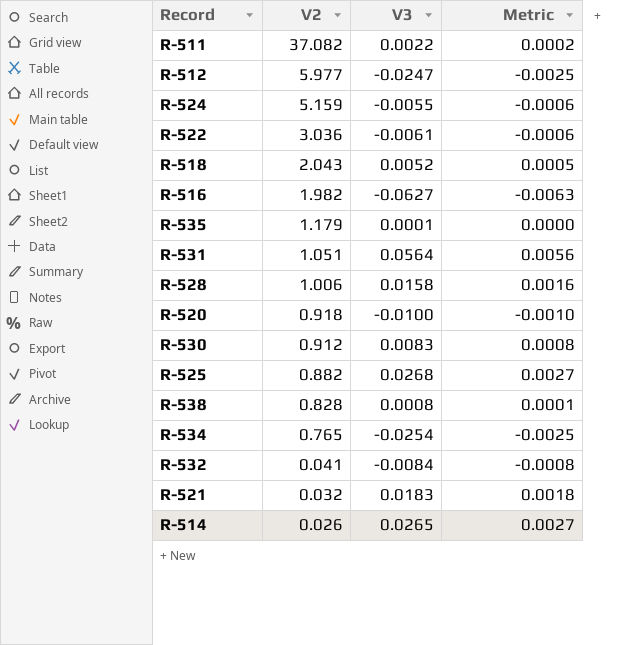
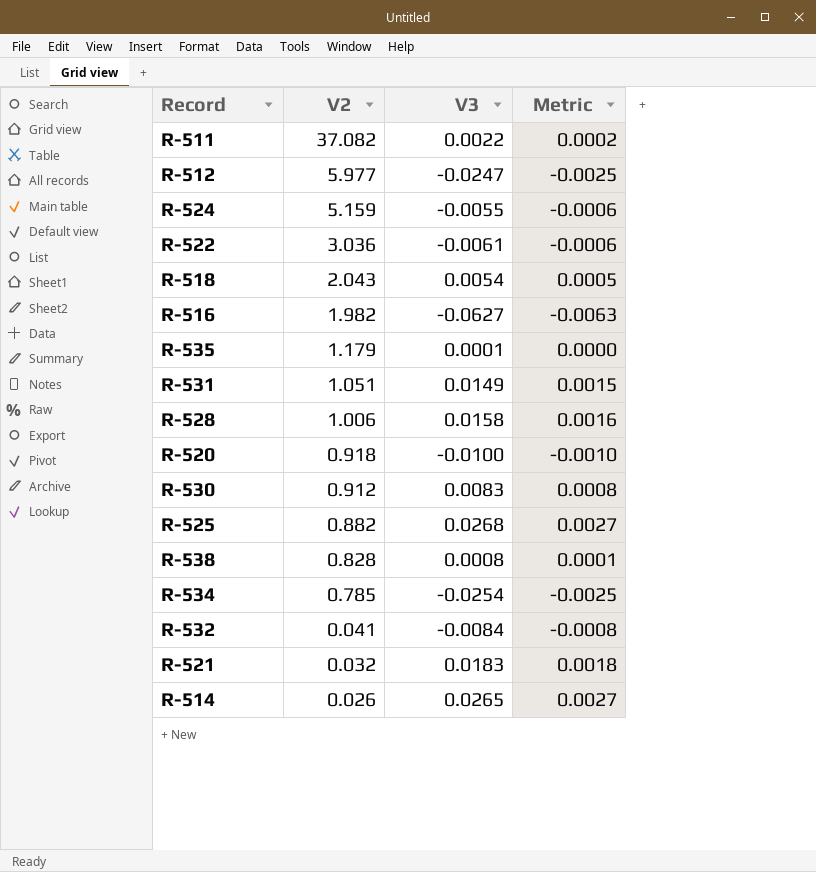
R-518 | V3: 0.0052 -> 0.0054
R-531 | V3: 0.0564 -> 0.0149
R-531 | Metric: 0.0056 -> 0.0015
R-534 | V2: 0.765 -> 0.785

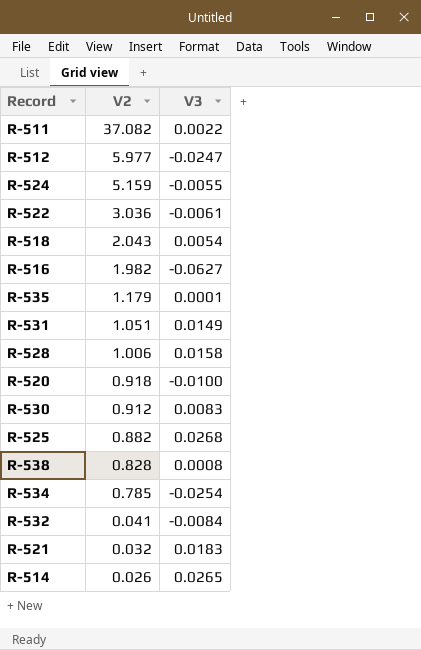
column Metric | formula: [V3] * 0.1 -> none

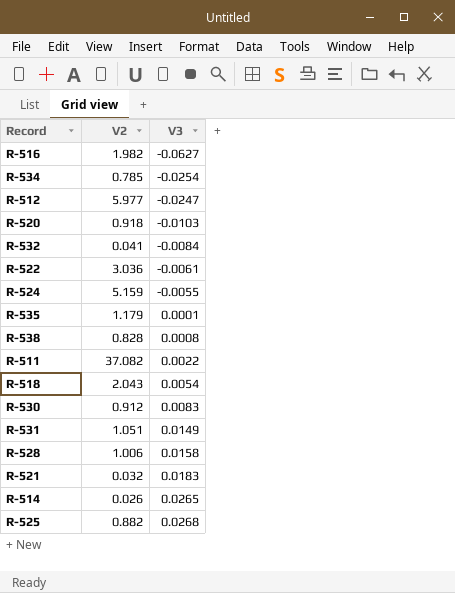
row order: V2 descending -> V3 ascending
R-520 | V3: -0.0100 -> -0.0103

